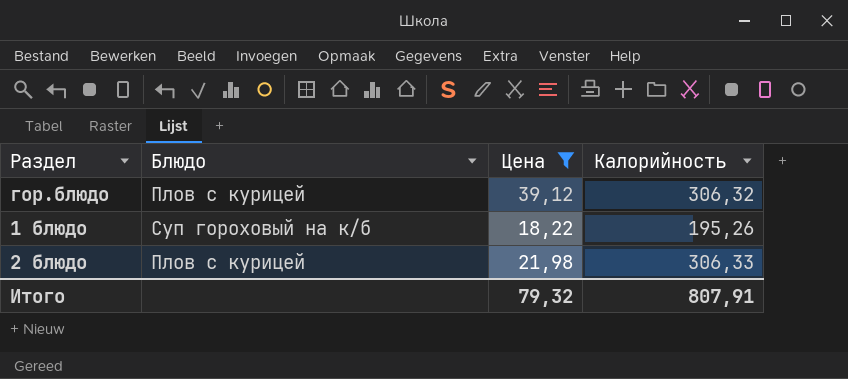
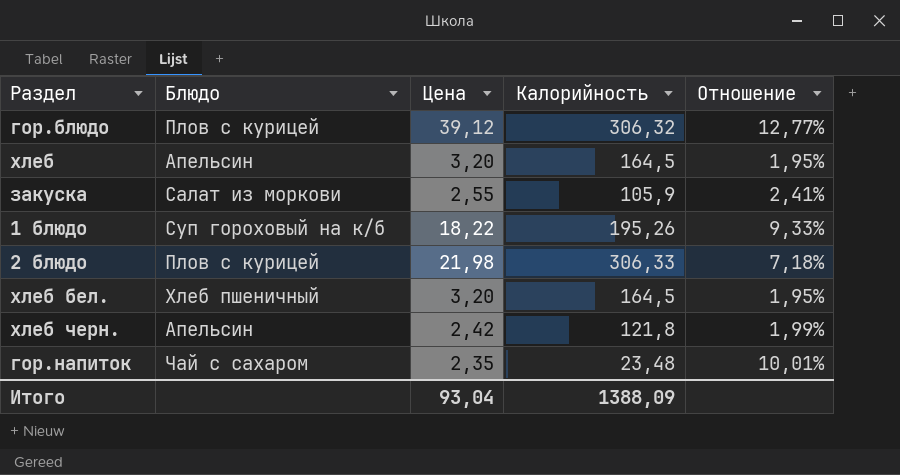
filter: Цена >= 18,22 -> none
column Отношение | formula: none -> [Цена] / [Калорийность]
Итого | Цена: 79,32 -> 93,04
Итого | Калорийность: 807,91 -> 1388,09

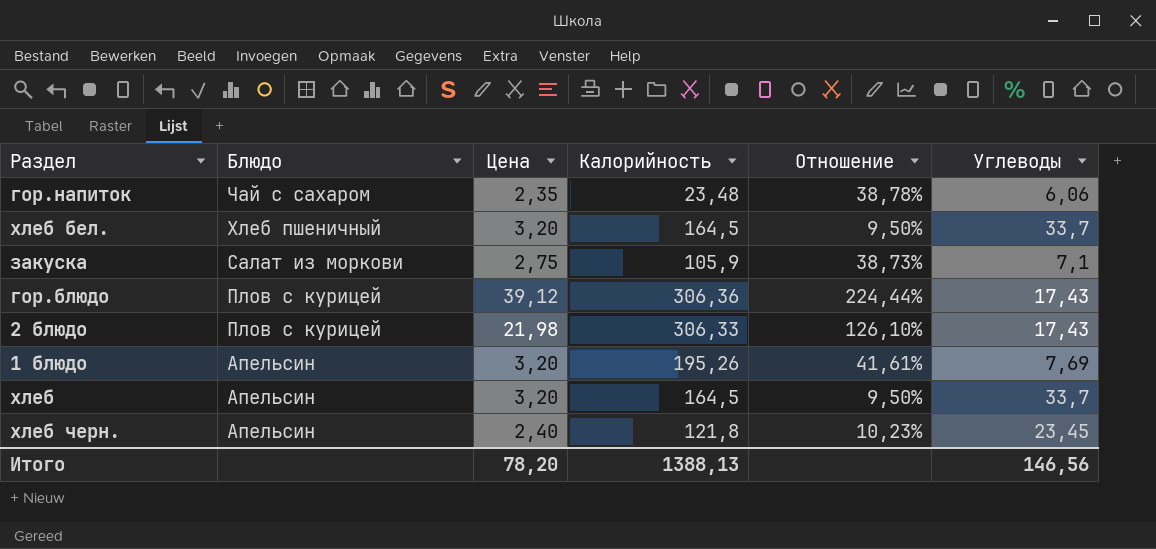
row order: none -> Блюдо descending
column Отношение | formula: [Цена] / [Калорийность] -> [Цена] / [Углеводы]
column Углеводы | position: none -> 6
закуска | Цена: 2,55 -> 2,75
гор.блюдо | Калорийность: 306,32 -> 306,36
1 блюдо | Блюдо: Суп гороховый на к/б -> Апельсин
1 блюдо | Цена: 18,22 -> 3,20
хлеб черн. | Цена: 2,42 -> 2,40
Итого | Цена: 93,04 -> 78,20
Итого | Калорийность: 1388,09 -> 1388,13

